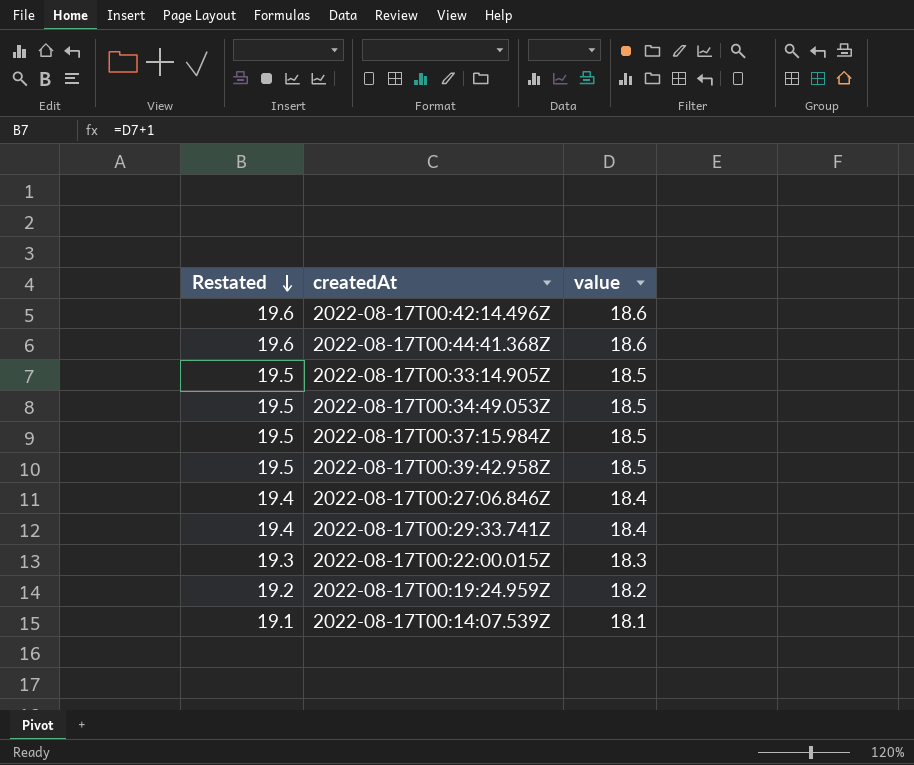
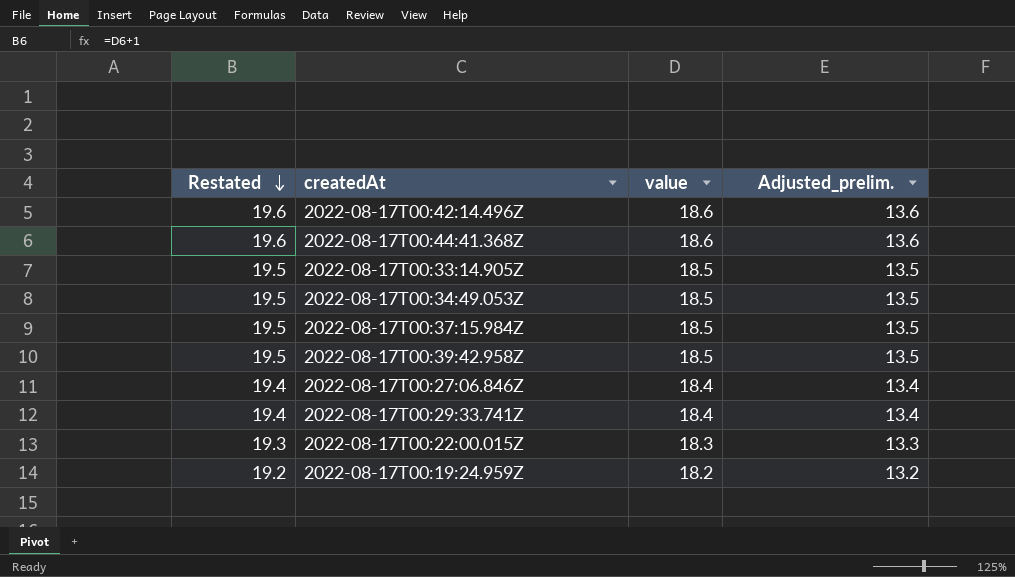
column Adjusted_prelim. | formula: none -> [value] - 5
row 2022-08-17T00:14:07.539Z: 19.1 | 18.1 -> none

